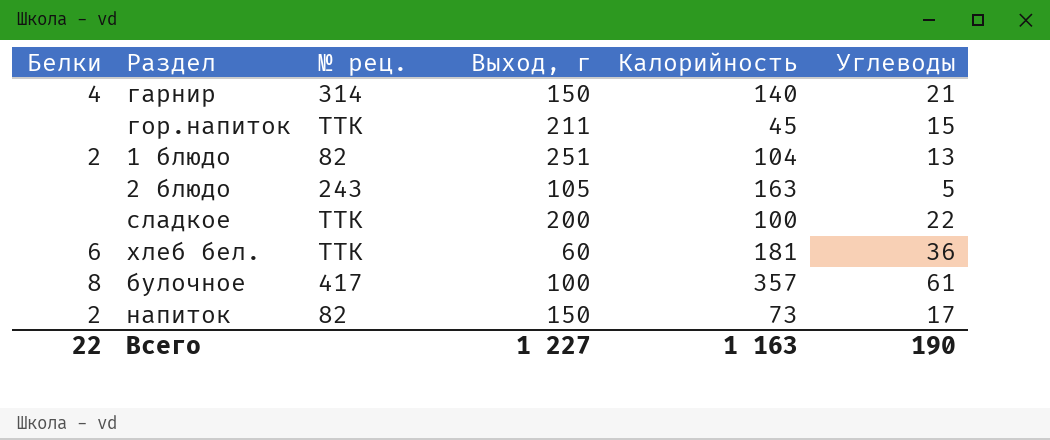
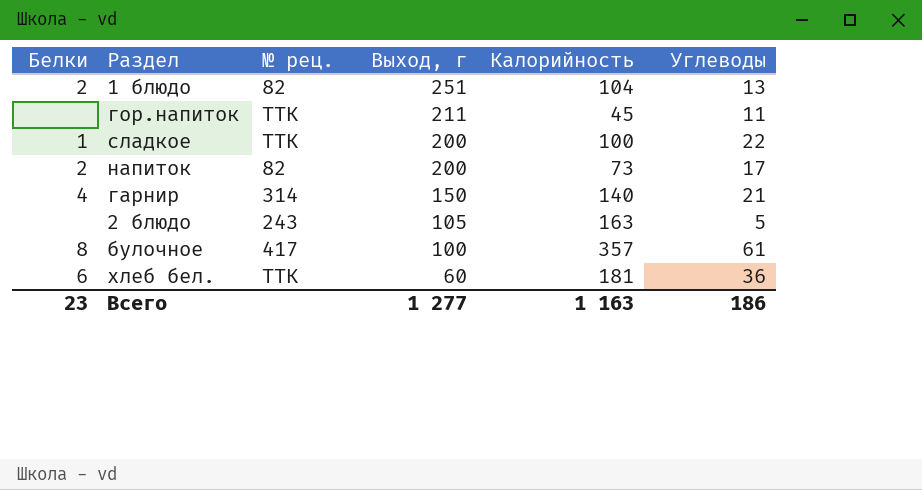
row order: none -> Выход, г descending
гор.напиток | Углеводы: 15 -> 11
сладкое | Белки: none -> 1
напиток | Выход, г: 150 -> 200
Всего | Белки: 22 -> 23
Всего | Выход, г: 1 227 -> 1 277
Всего | Углеводы: 190 -> 186

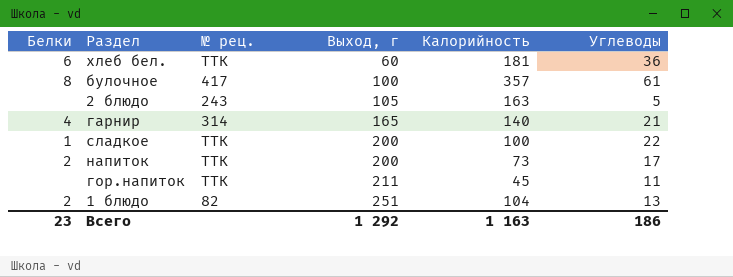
row order: Выход, г descending -> Выход, г ascending
гарнир | Выход, г: 150 -> 165
напиток | № рец.: 82 -> ТТК
Всего | Выход, г: 1 277 -> 1 292

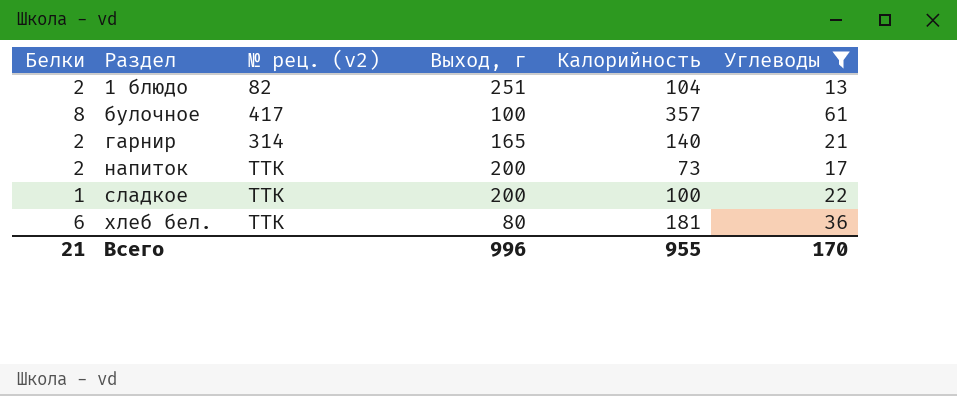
filter: none -> Углеводы >= 13
row order: Выход, г ascending -> Раздел ascending
column name: № рец. -> № рец. (v2)
гарнир | Белки: 4 -> 2
хлеб бел. | Выход, г: 60 -> 80
Всего | Белки: 23 -> 21
Всего | Выход, г: 1 292 -> 996
Всего | Калорийность: 1 163 -> 955
Всего | Углеводы: 186 -> 170

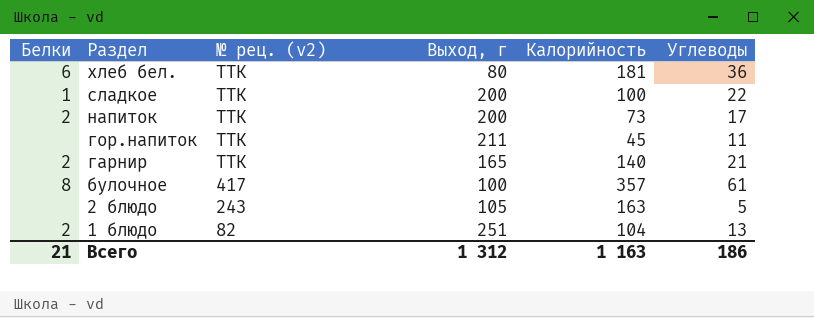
filter: Углеводы >= 13 -> none
row order: Раздел ascending -> Раздел descending
гарнир | № рец. (v2): 314 -> ТТК
Всего | Выход, г: 996 -> 1 312
Всего | Калорийность: 955 -> 1 163
Всего | Углеводы: 170 -> 186

